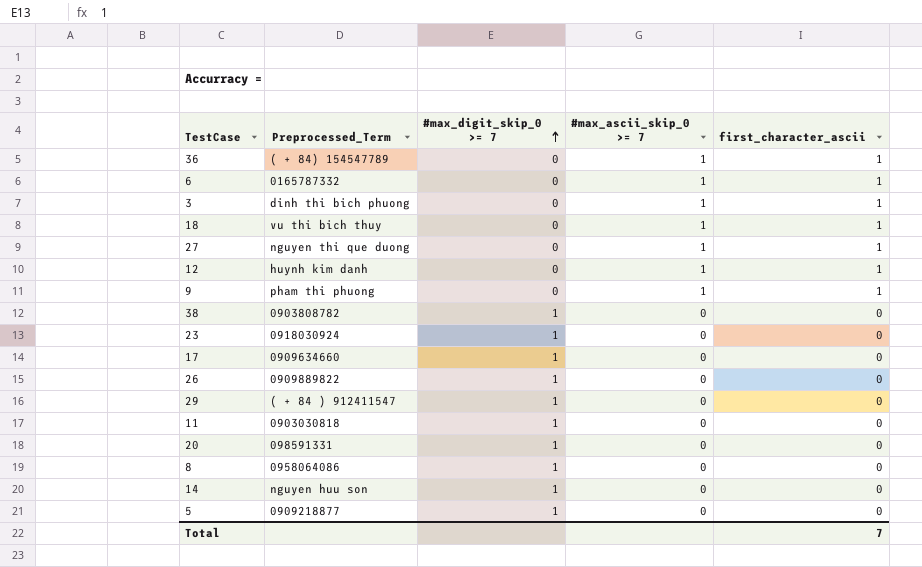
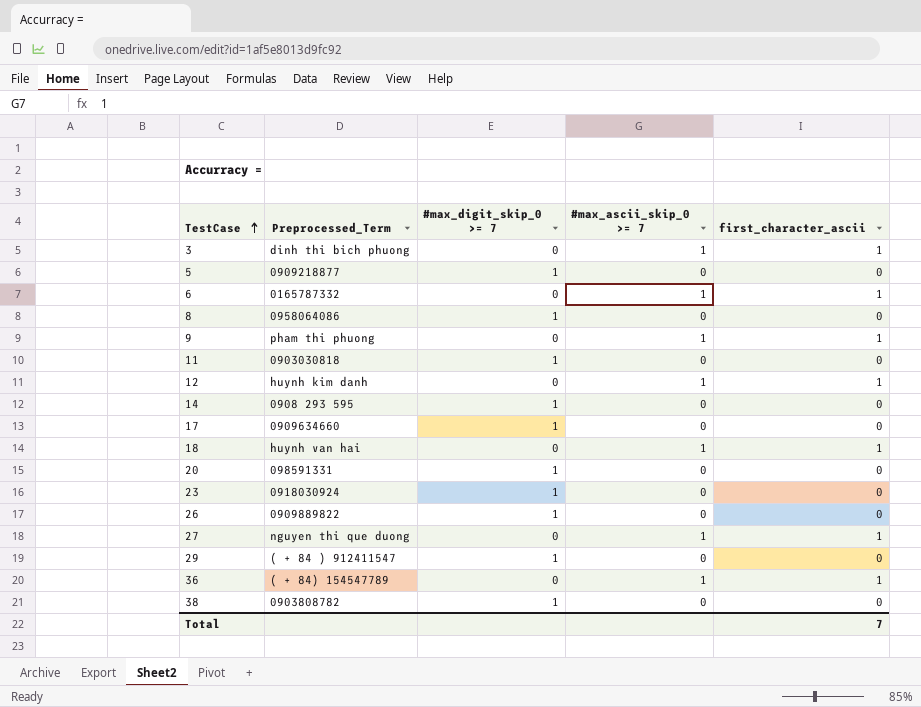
row order: #max_digit_skip_0 >= 7 ascending -> TestCase ascending
14 | Preprocessed_Term: nguyen huu son -> 0908 293 595
18 | Preprocessed_Term: vu thi bich thuy -> huynh van hai

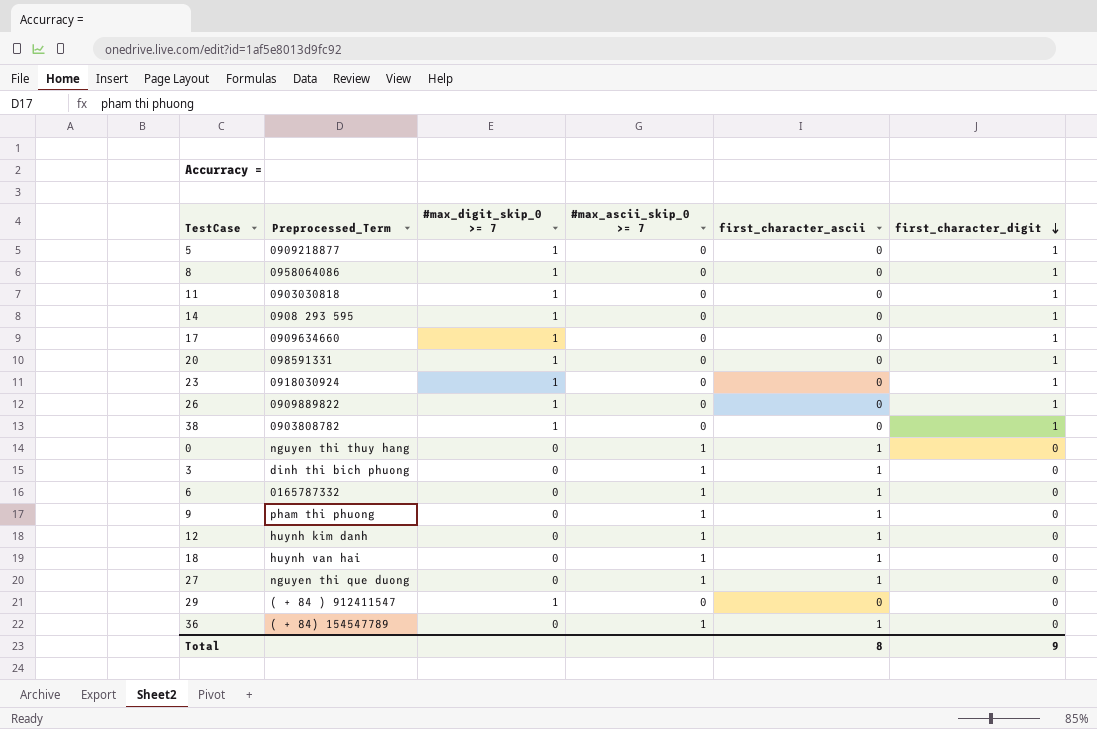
row order: TestCase ascending -> first_character_digit descending
column first_character_digit | position: none -> 6
row 0: none -> nguyen thi thuy hang | 0 | 1 | 1 | 0
Total | first_character_ascii: 7 -> 8

